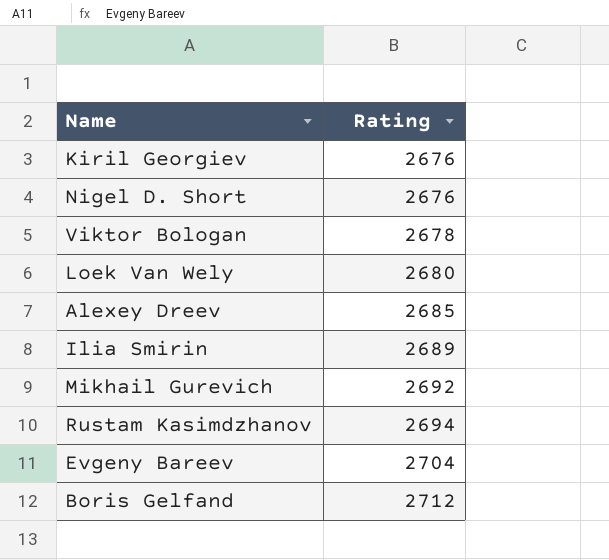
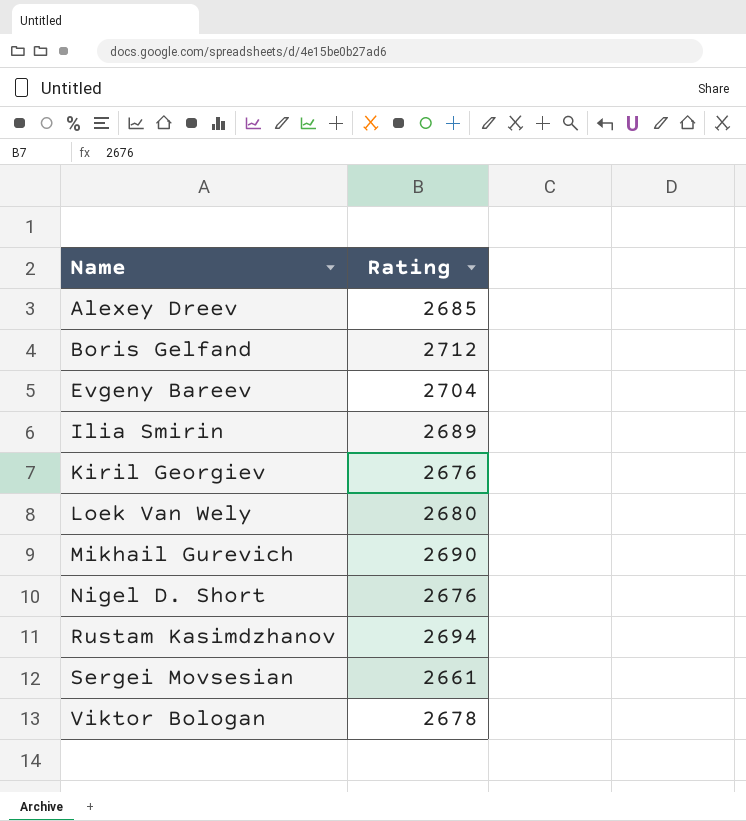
row order: Rating ascending -> Name ascending
Mikhail Gurevich | Rating: 2692 -> 2690
row Sergei Movsesian: none -> 2661

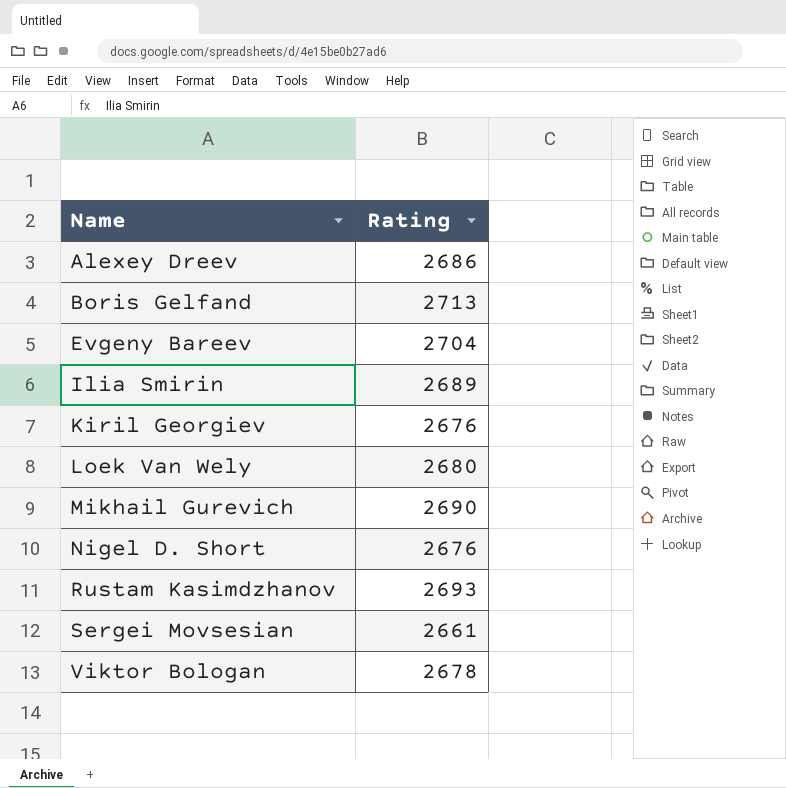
Alexey Dreev | Rating: 2685 -> 2686
Boris Gelfand | Rating: 2712 -> 2713
Rustam Kasimdzhanov | Rating: 2694 -> 2693

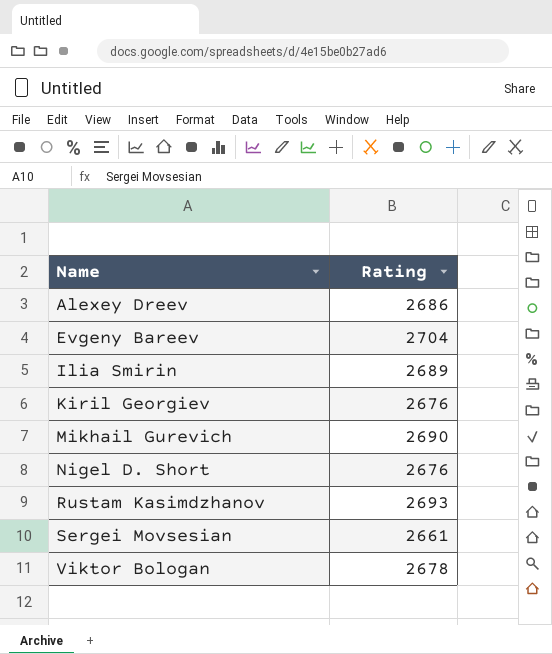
row Boris Gelfand: 2713 -> none
row Loek Van Wely: 2680 -> none

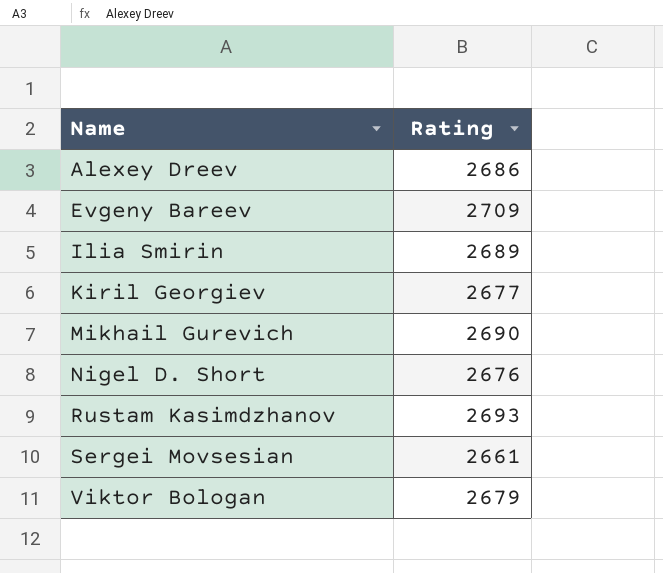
Evgeny Bareev | Rating: 2704 -> 2709
Kiril Georgiev | Rating: 2676 -> 2677
Viktor Bologan | Rating: 2678 -> 2679

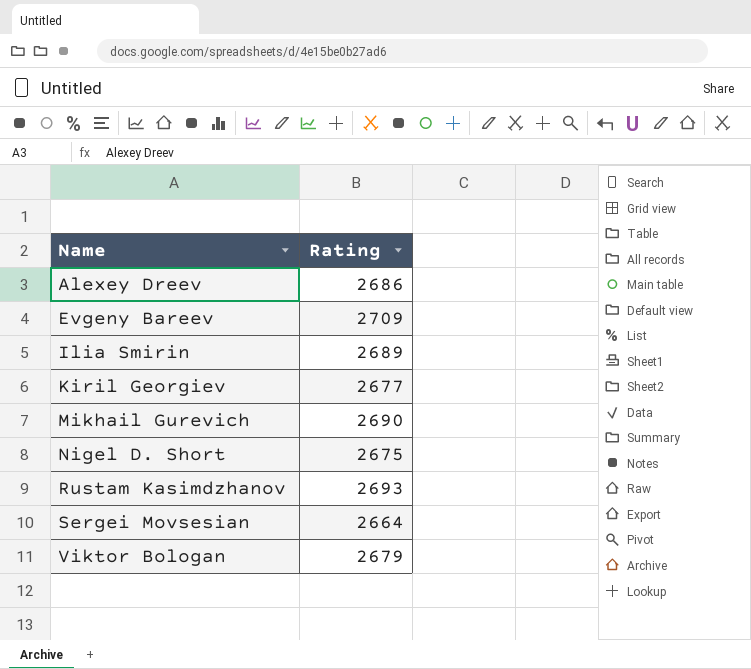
Nigel D. Short | Rating: 2676 -> 2675
Sergei Movsesian | Rating: 2661 -> 2664

